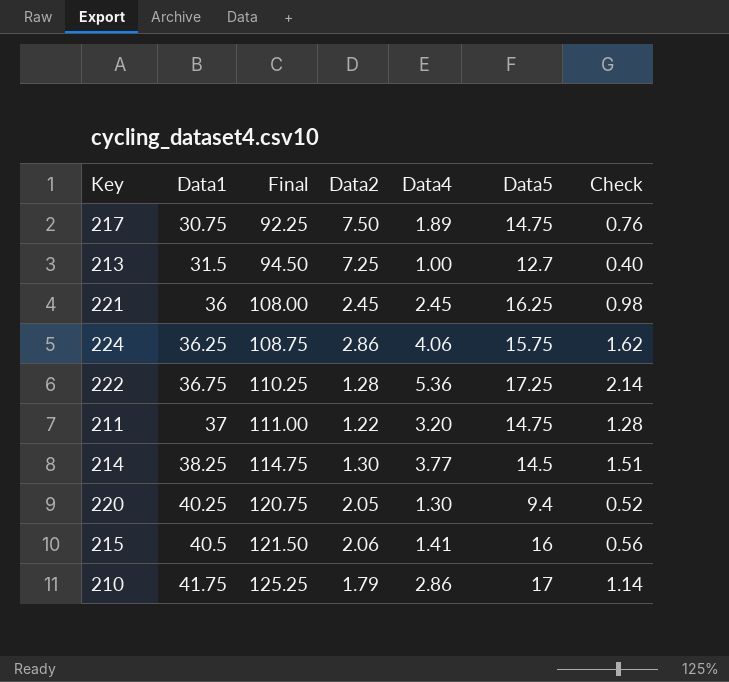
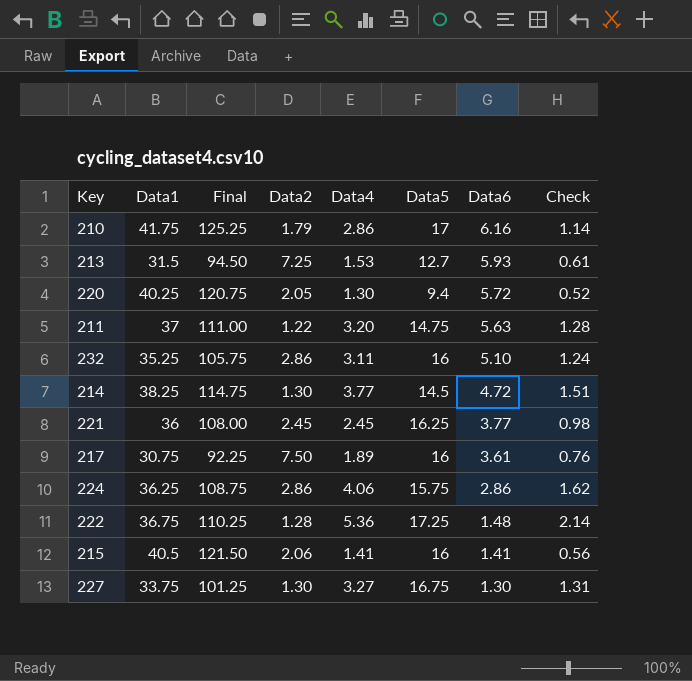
row order: Data1 ascending -> Data6 descending
column Data6 | position: none -> 7
213 | Data4: 1.00 -> 1.53
213 | Check: 0.40 -> 0.61
row 232: none -> 35.25 | 105.75 | 2.86 | 3.11 | 16 | 5.10 | 1.24
217 | Data5: 14.75 -> 16
row 227: none -> 33.75 | 101.25 | 1.30 | 3.27 | 16.75 | 1.30 | 1.31

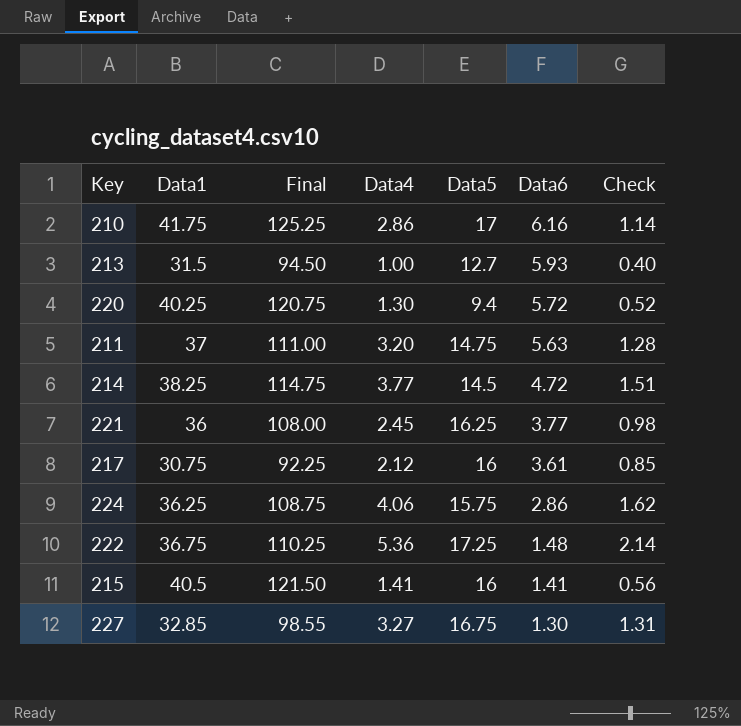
column Data2 | position: 4 -> none
row 232: 35.25 | 105.75 | 2.86 | 3.11 | 16 | 5.10 | 1.24 -> none
213 | Data4: 1.53 -> 1.00
213 | Check: 0.61 -> 0.40
217 | Data4: 1.89 -> 2.12
217 | Check: 0.76 -> 0.85
227 | Data1: 33.75 -> 32.85
227 | Final: 101.25 -> 98.55

